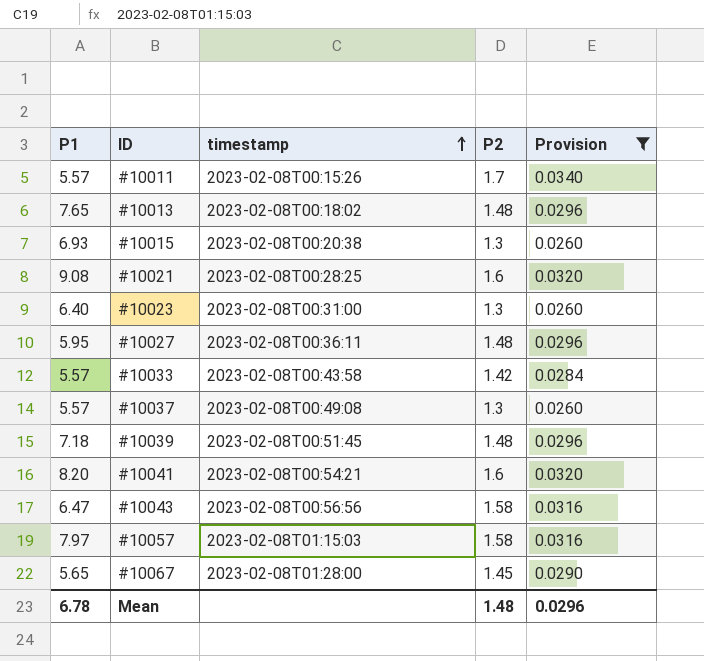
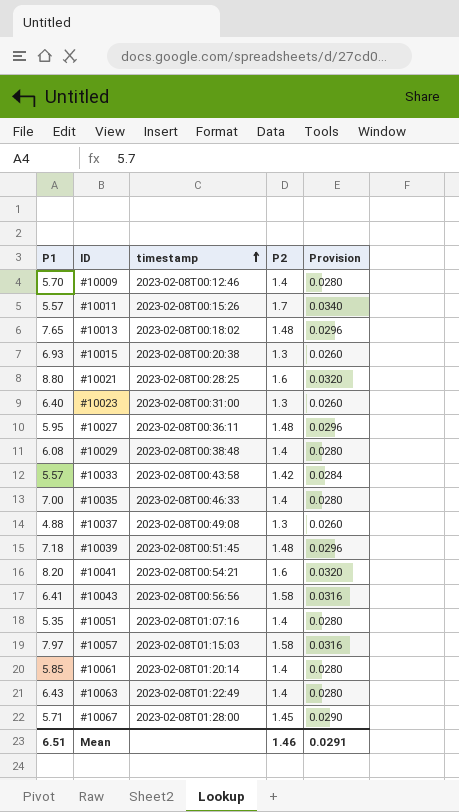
filter: Provision != 0.0280 -> none
#10021 | P1: 9.08 -> 8.80
#10037 | P1: 5.57 -> 4.88
#10043 | P1: 6.47 -> 6.41
#10067 | P1: 5.65 -> 5.71
Mean | P1: 6.78 -> 6.51
Mean | P2: 1.48 -> 1.46
Mean | Provision: 0.0296 -> 0.0291

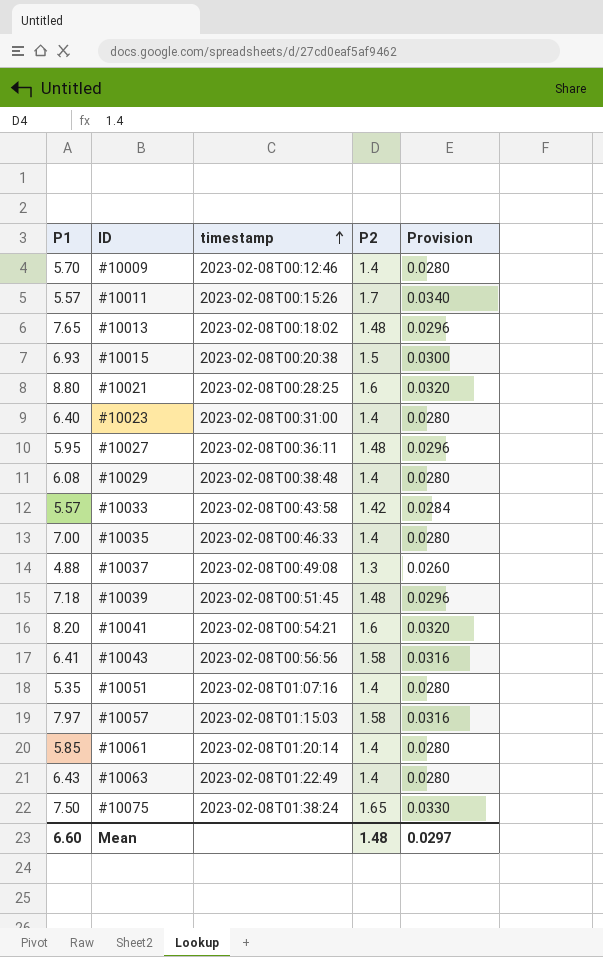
row #10067: 5.71 | 2023-02-08T01:28:00 | 1.45 | 0.0290 -> none
#10015 | P2: 1.3 -> 1.5
#10015 | Provision: 0.0260 -> 0.0300
#10023 | P2: 1.3 -> 1.4
#10023 | Provision: 0.0260 -> 0.0280
row #10075: none -> 7.50 | 2023-02-08T01:38:24 | 1.65 | 0.0330
Mean | P1: 6.51 -> 6.60
Mean | P2: 1.46 -> 1.48
Mean | Provision: 0.0291 -> 0.0297

